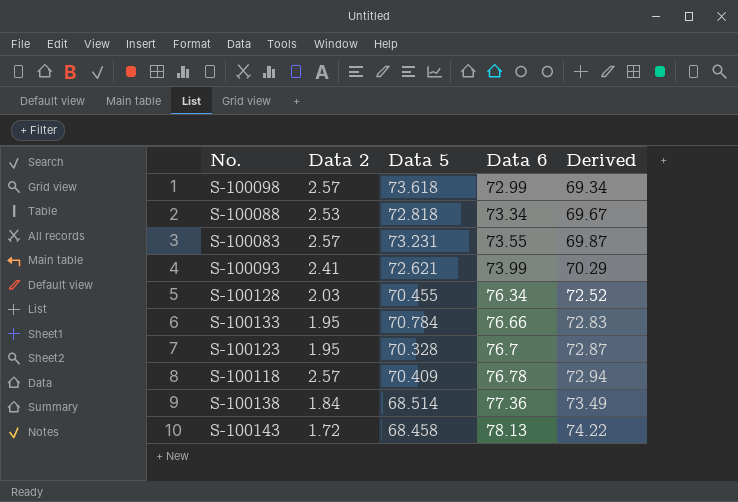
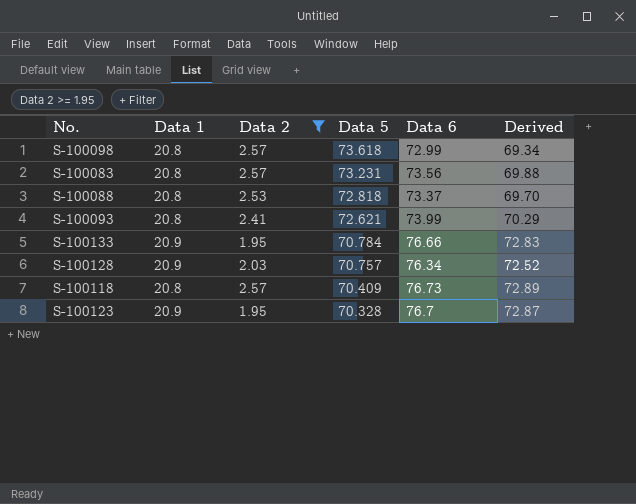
filter: none -> Data 2 >= 1.95
row order: Data 6 ascending -> Data 5 descending
column Data 1 | position: none -> 2
S-100083 | Data 6: 73.55 -> 73.56
S-100083 | Derived: 69.87 -> 69.88
S-100088 | Data 6: 73.34 -> 73.37
S-100088 | Derived: 69.67 -> 69.70
S-100128 | Data 5: 70.455 -> 70.757
S-100118 | Data 6: 76.78 -> 76.73
S-100118 | Derived: 72.94 -> 72.89

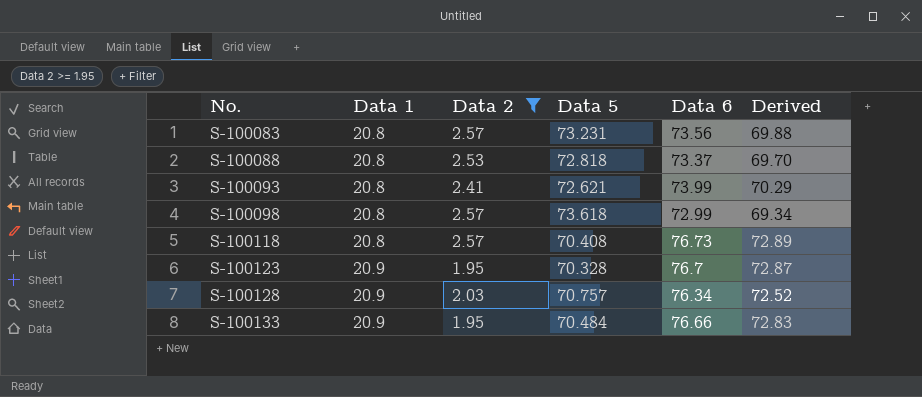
row order: Data 5 descending -> No. ascending
S-100118 | Data 5: 70.409 -> 70.408
S-100133 | Data 5: 70.784 -> 70.484

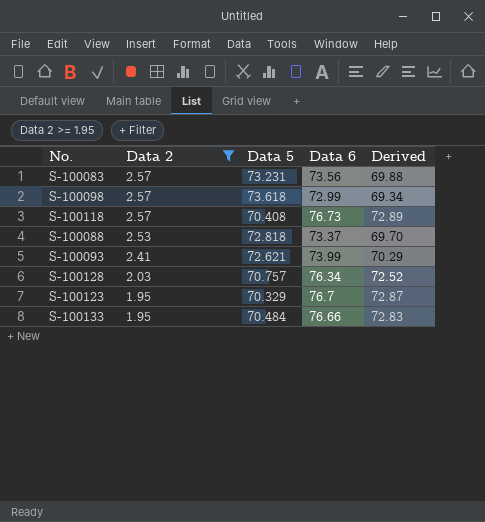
row order: No. ascending -> Data 2 descending
column Data 1 | position: 2 -> none
S-100123 | Data 5: 70.328 -> 70.329

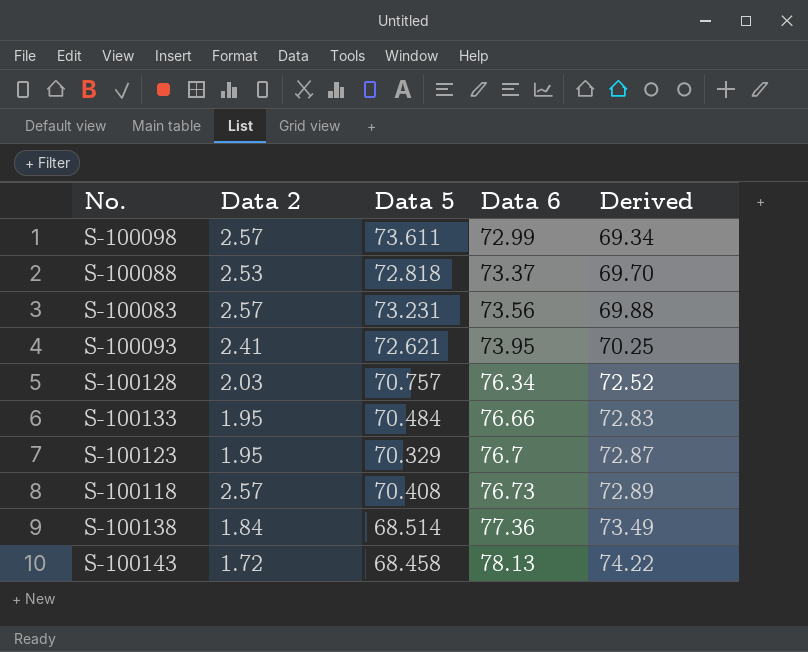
filter: Data 2 >= 1.95 -> none
row order: Data 2 descending -> Data 6 ascending
S-100098 | Data 5: 73.618 -> 73.611
S-100093 | Data 6: 73.99 -> 73.95
S-100093 | Derived: 70.29 -> 70.25

